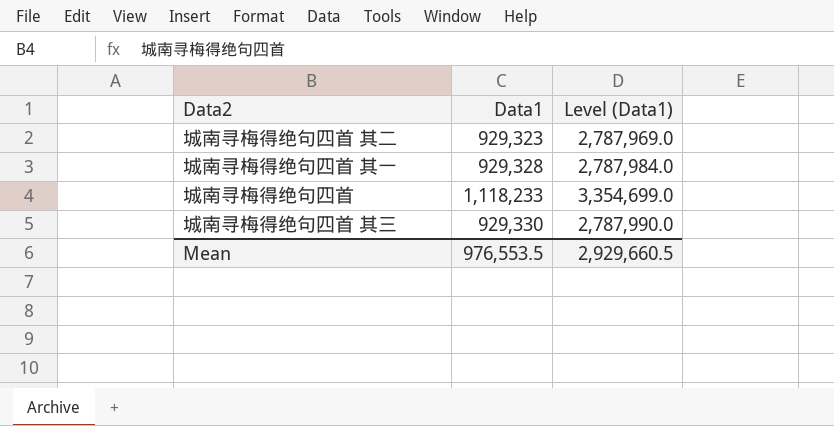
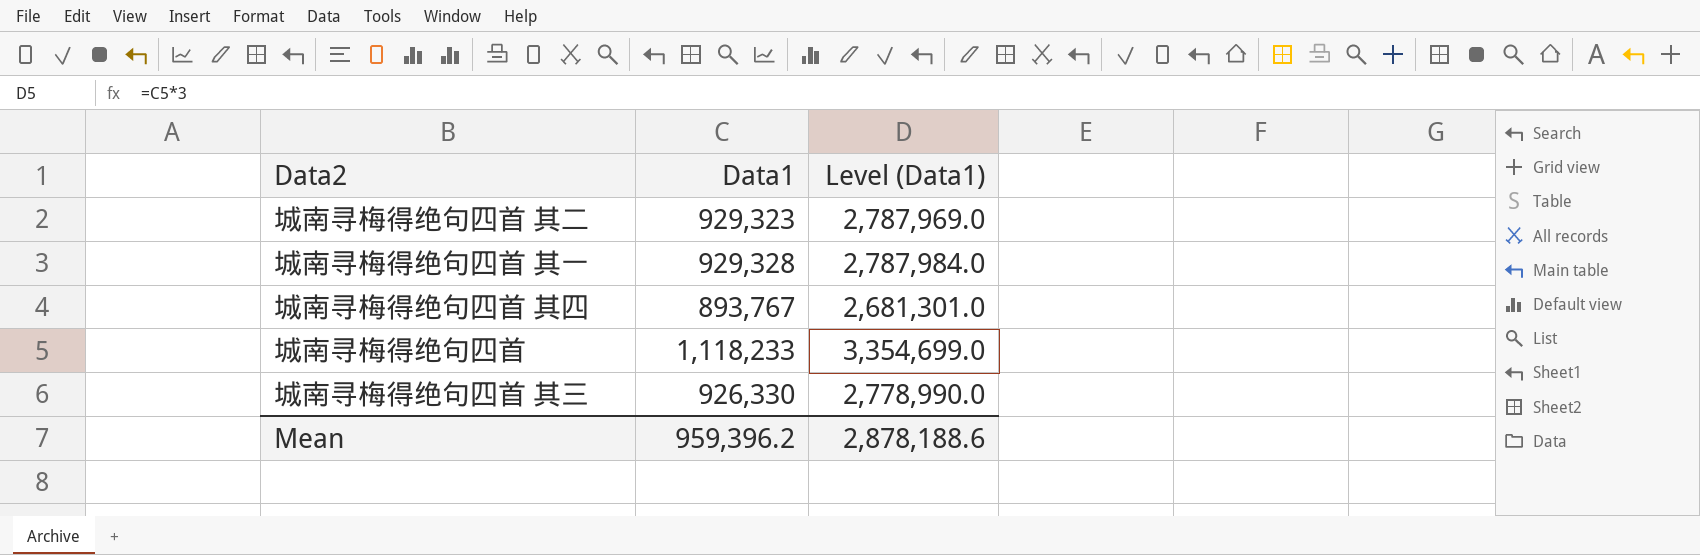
row 城南寻梅得绝句四首 其四: none -> 893,767 | 2,681,301.0
城南寻梅得绝句四首 其三 | Data1: 929,330 -> 926,330
城南寻梅得绝句四首 其三 | Level (Data1): 2,787,990.0 -> 2,778,990.0
Mean | Data1: 976,553.5 -> 959,396.2
Mean | Level (Data1): 2,929,660.5 -> 2,878,188.6

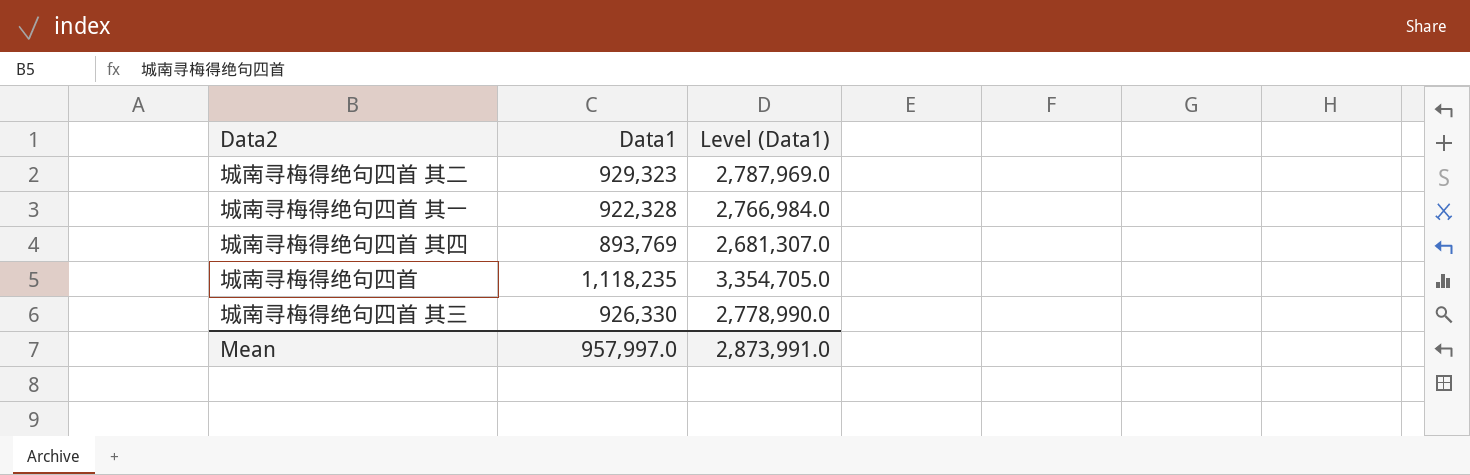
城南寻梅得绝句四首 其一 | Data1: 929,328 -> 922,328
城南寻梅得绝句四首 其一 | Level (Data1): 2,787,984.0 -> 2,766,984.0
城南寻梅得绝句四首 其四 | Data1: 893,767 -> 893,769
城南寻梅得绝句四首 其四 | Level (Data1): 2,681,301.0 -> 2,681,307.0
城南寻梅得绝句四首 | Data1: 1,118,233 -> 1,118,235
城南寻梅得绝句四首 | Level (Data1): 3,354,699.0 -> 3,354,705.0
Mean | Data1: 959,396.2 -> 957,997.0
Mean | Level (Data1): 2,878,188.6 -> 2,873,991.0

